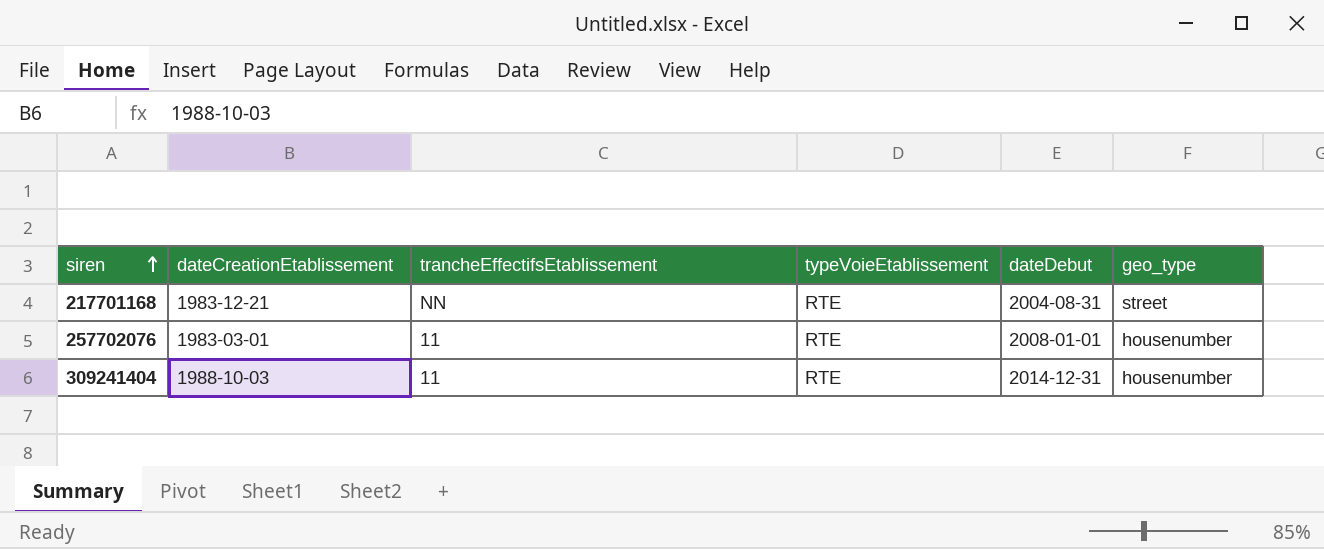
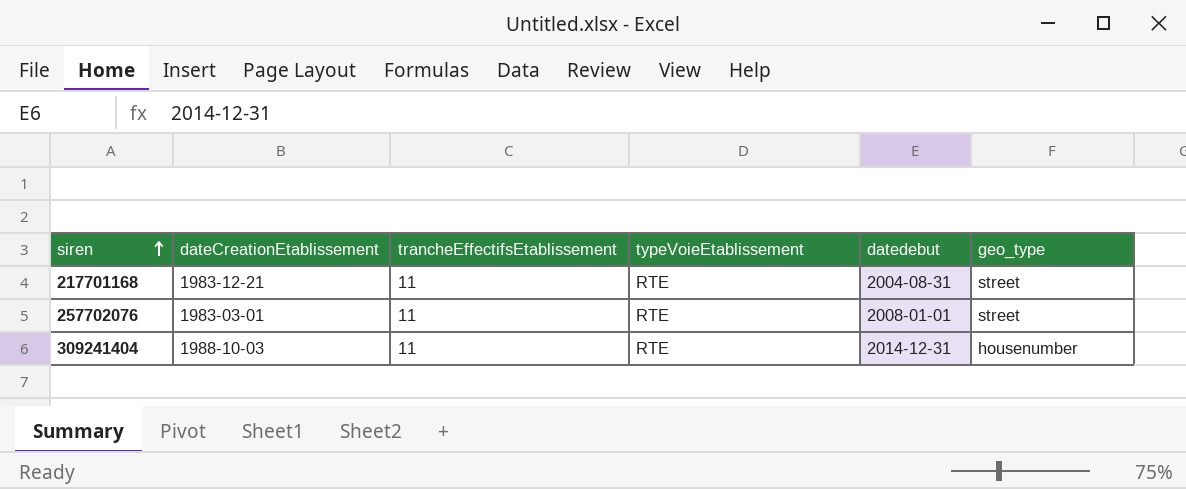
column name: dateDebut -> datedebut
217701168 | trancheEffectifsEtablissement: NN -> 11
257702076 | geo_type: housenumber -> street

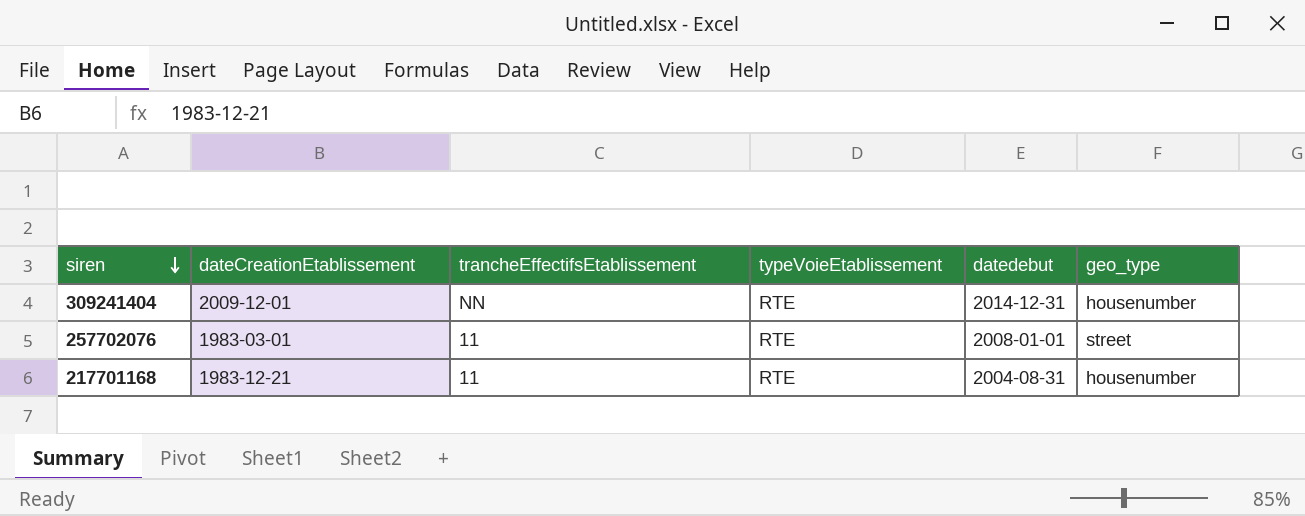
row order: siren ascending -> siren descending
309241404 | dateCreationEtablissement: 1988-10-03 -> 2009-12-01
309241404 | trancheEffectifsEtablissement: 11 -> NN
217701168 | geo_type: street -> housenumber

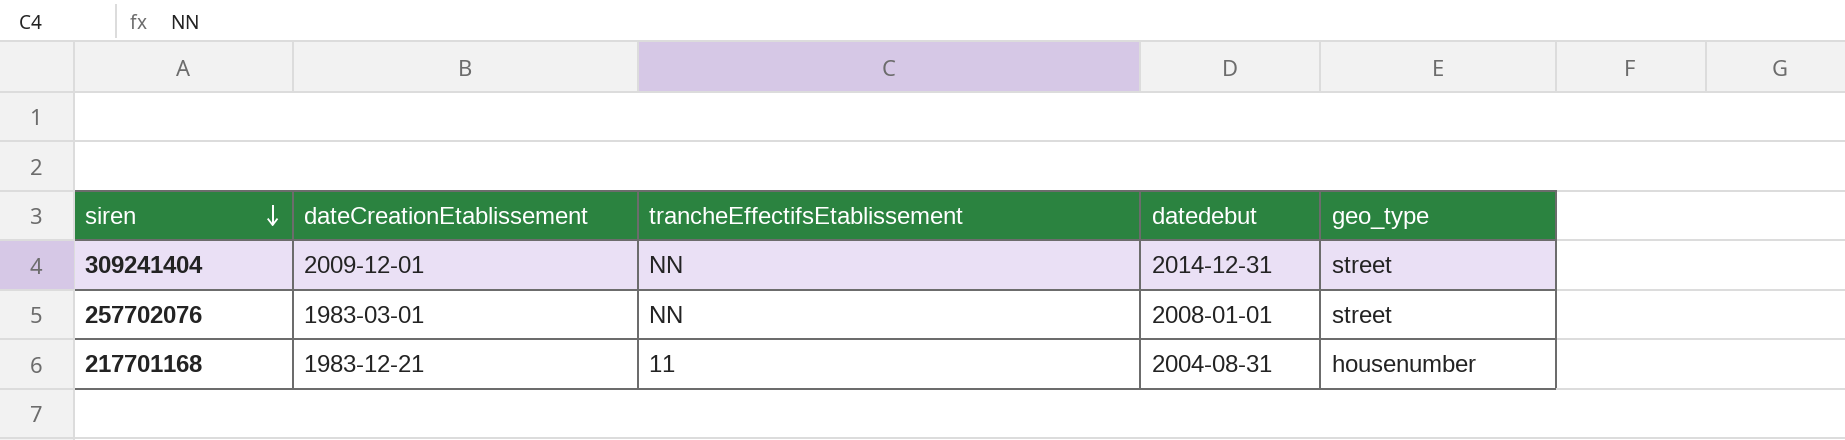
column typeVoieEtablissement | position: 4 -> none
309241404 | geo_type: housenumber -> street
257702076 | trancheEffectifsEtablissement: 11 -> NN

